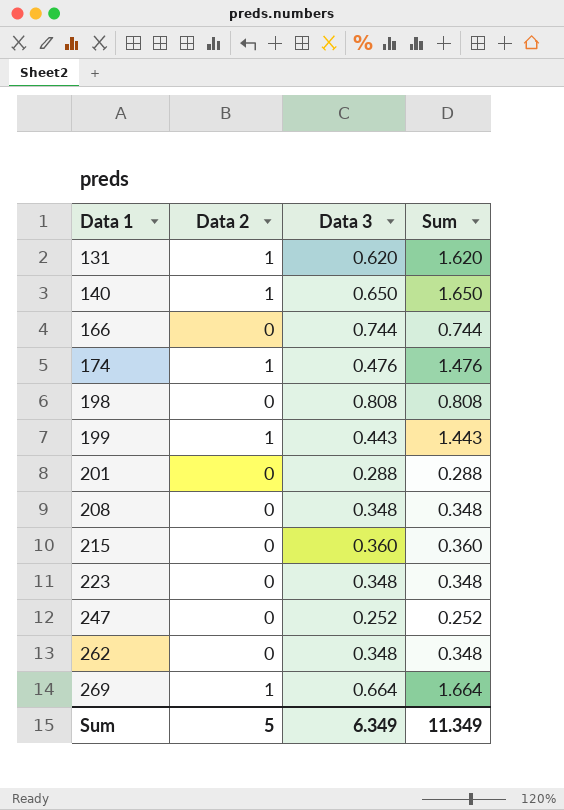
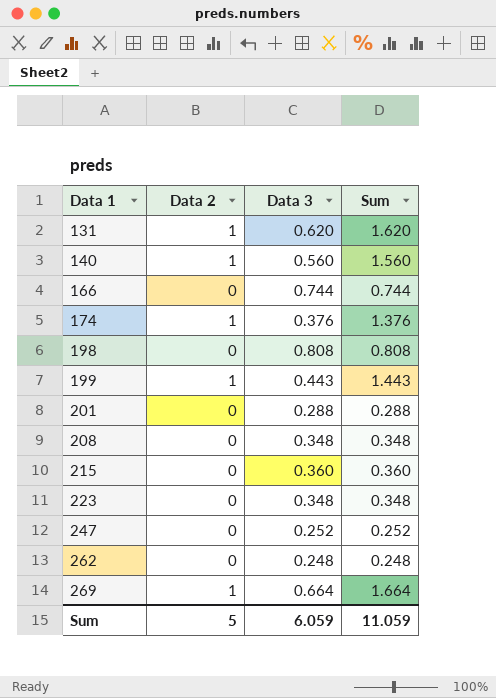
140 | Data 3: 0.650 -> 0.560
140 | Sum: 1.650 -> 1.560
174 | Data 3: 0.476 -> 0.376
174 | Sum: 1.476 -> 1.376
262 | Data 3: 0.348 -> 0.248
262 | Sum: 0.348 -> 0.248
Sum | Data 3: 6.349 -> 6.059
Sum | Sum: 11.349 -> 11.059

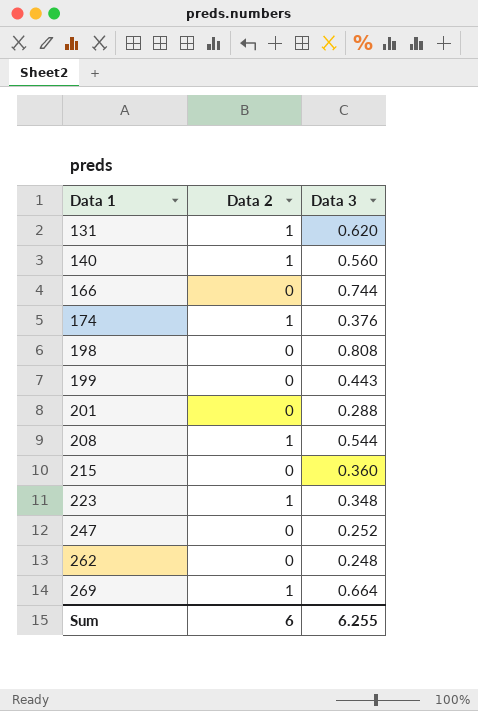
column Sum | formula: [Data 2] + [Data 3] -> none
199 | Data 2: 1 -> 0
208 | Data 2: 0 -> 1
208 | Data 3: 0.348 -> 0.544
223 | Data 2: 0 -> 1
Sum | Data 2: 5 -> 6
Sum | Data 3: 6.059 -> 6.255

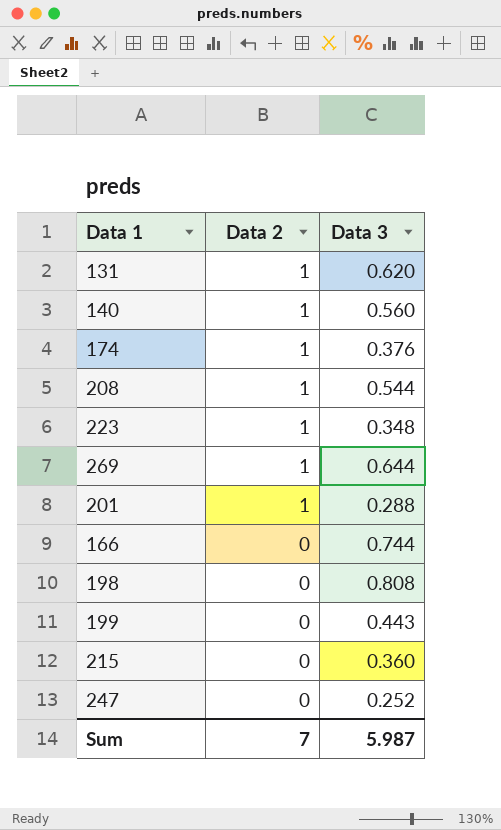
row order: Data 1 ascending -> Data 2 descending
row 262: 0 | 0.248 -> none
269 | Data 3: 0.664 -> 0.644
201 | Data 2: 0 -> 1
Sum | Data 2: 6 -> 7
Sum | Data 3: 6.255 -> 5.987

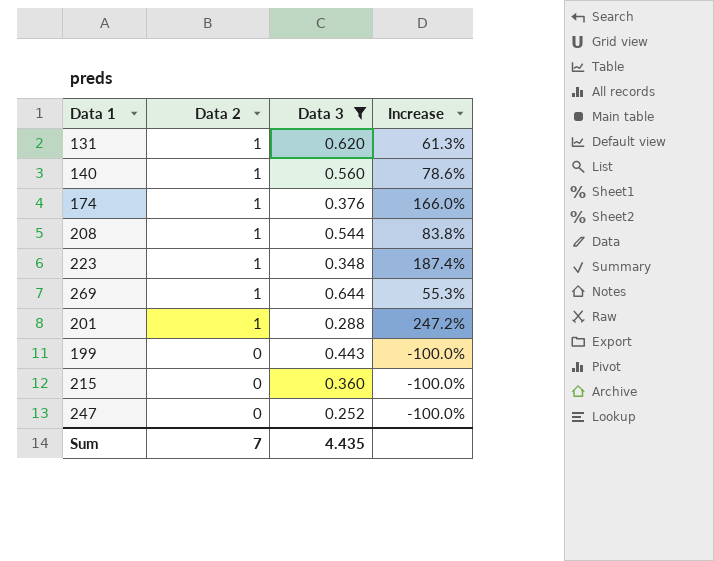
filter: none -> Data 3 <= 0.644
column Increase | formula: none -> ([Data 2] - [Data 3]) / [Data 3]
Sum | Data 3: 5.987 -> 4.435

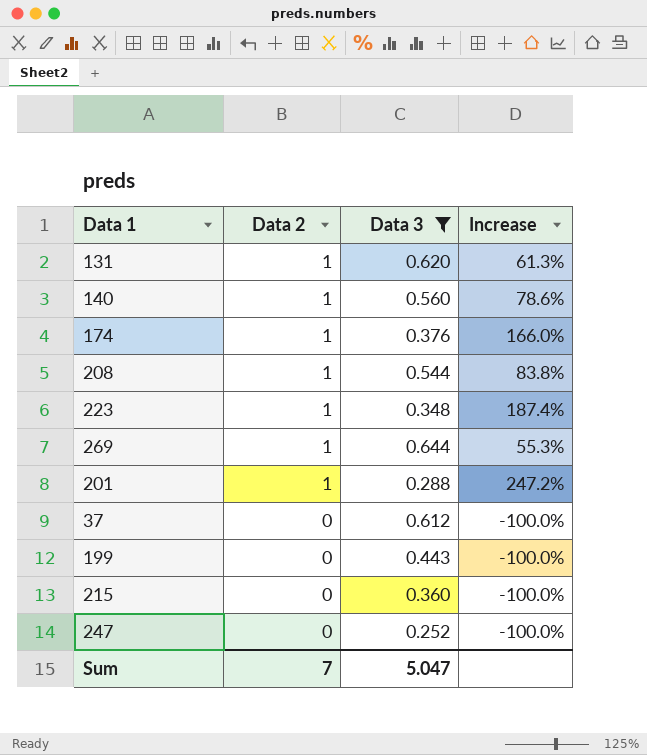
row 37: none -> 0 | 0.612 | -100.0%
Sum | Data 3: 4.435 -> 5.047

